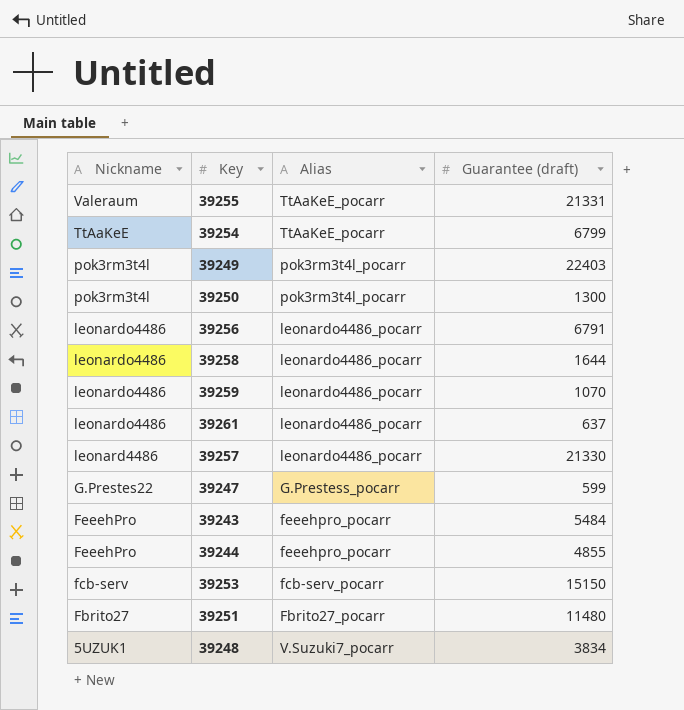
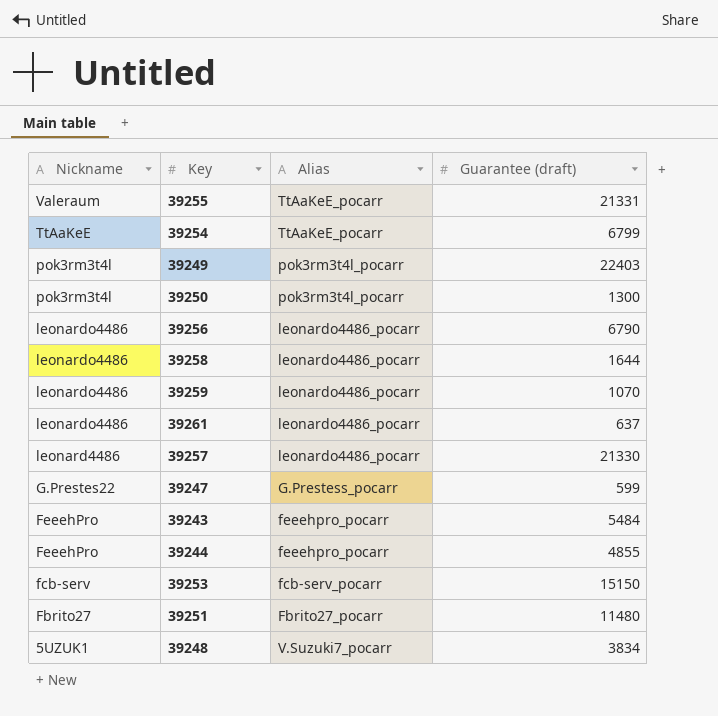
39256 | Guarantee (draft): 6791 -> 6790

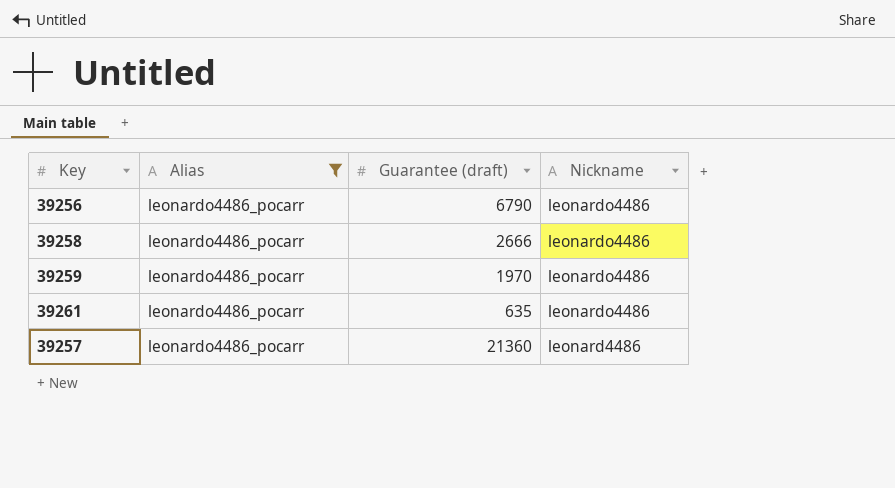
filter: none -> Alias = leonardo4486_pocarr
column Nickname | position: 1 -> 4
39258 | Guarantee (draft): 1644 -> 2666
39259 | Guarantee (draft): 1070 -> 1970
39261 | Guarantee (draft): 637 -> 635
39257 | Guarantee (draft): 21330 -> 21360

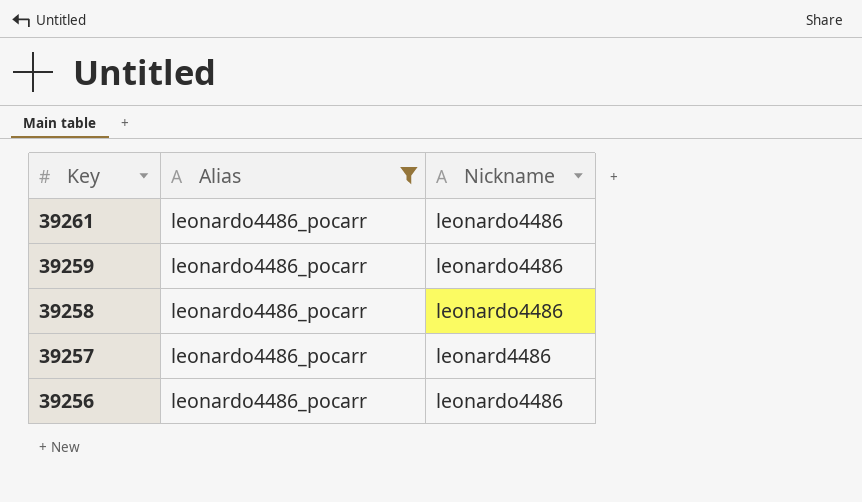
row order: Nickname descending -> Key descending
column Guarantee (draft) | position: 3 -> none

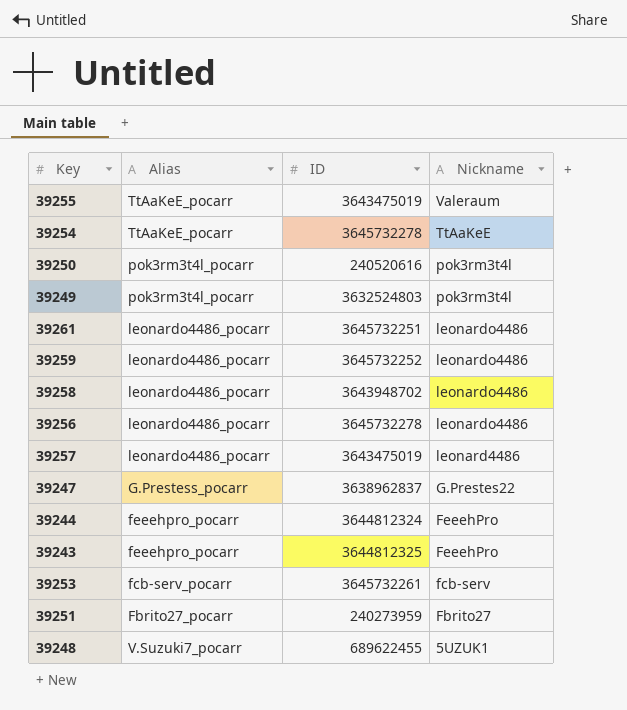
filter: Alias = leonardo4486_pocarr -> none
row order: Key descending -> Nickname descending
column ID | position: none -> 3

